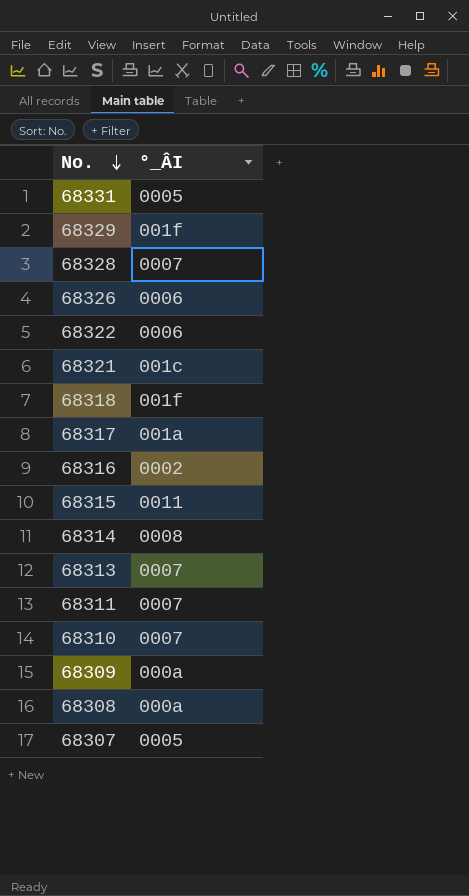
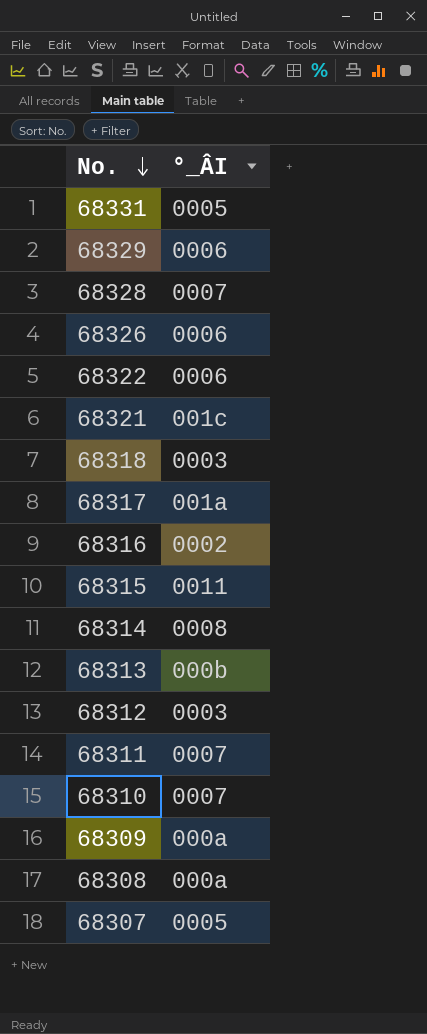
68329 | °_ÂI: 001f -> 0006
68318 | °_ÂI: 001f -> 0003
68313 | °_ÂI: 0007 -> 000b
row 68312: none -> 0003

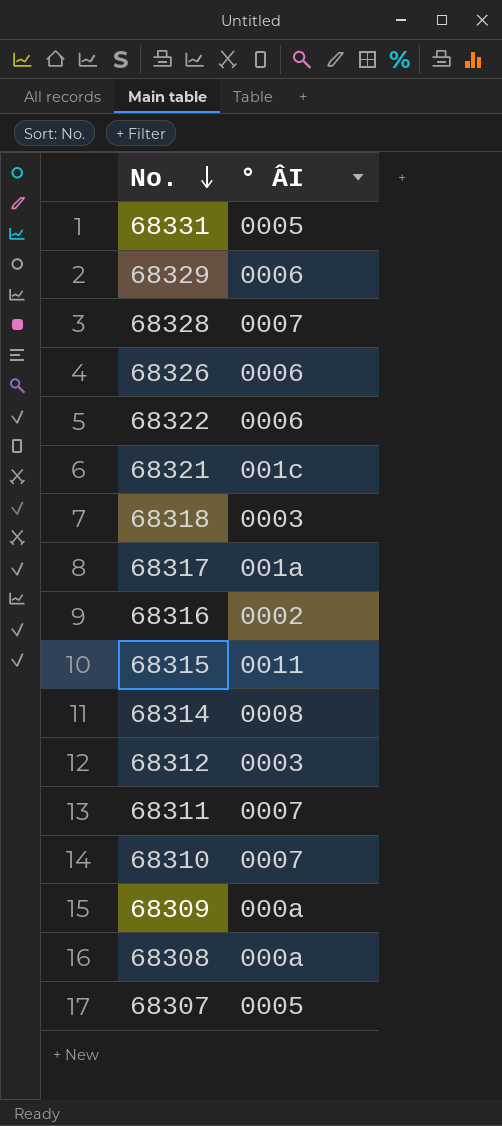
column name: °_ÂI -> ° ÂI
row 68313: 000b -> none

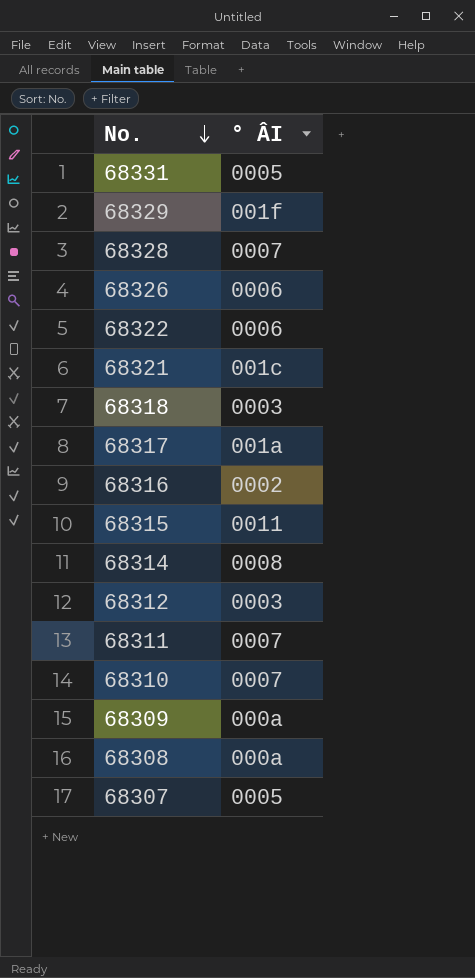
68329 | ° ÂI: 0006 -> 001f

